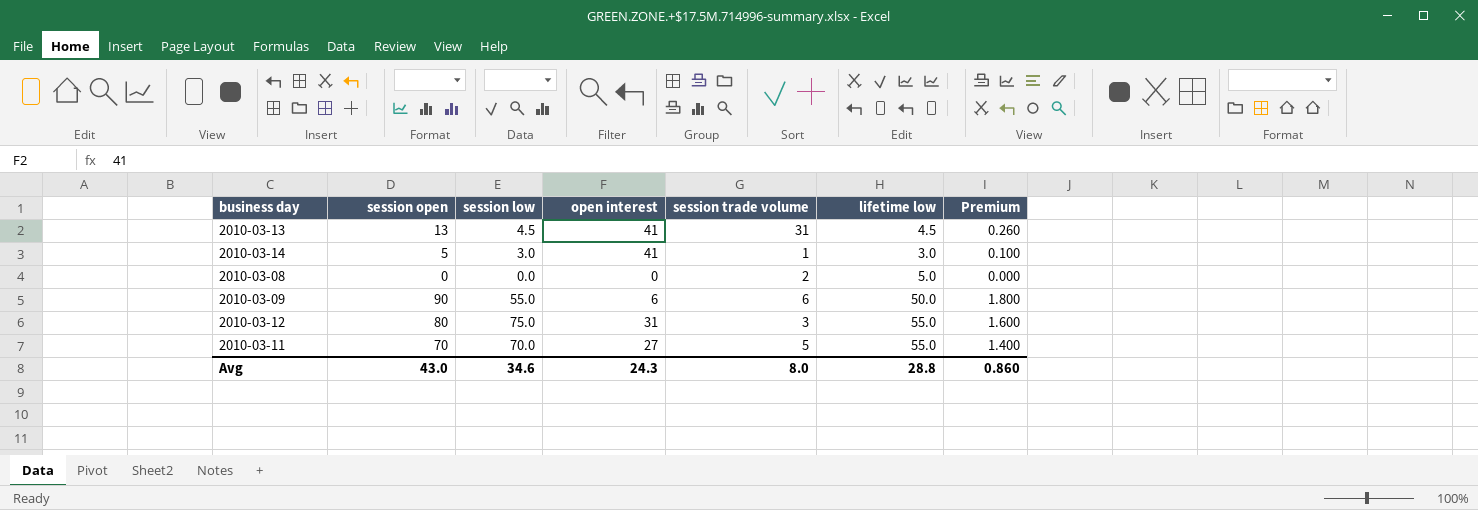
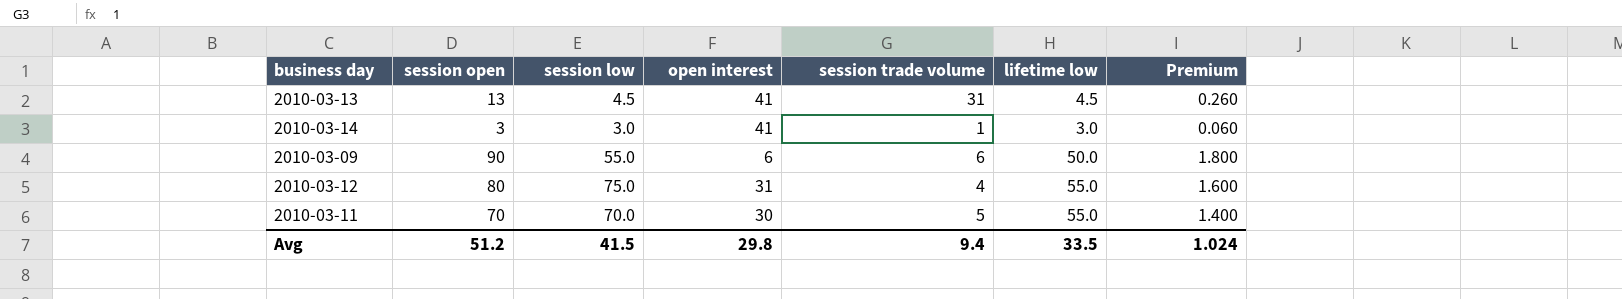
row 2010-03-08: 0 | 0.0 | 0 | 2 | 5.0 | 0.000 -> none
2010-03-14 | session open: 5 -> 3
2010-03-14 | Premium: 0.100 -> 0.060
2010-03-12 | session trade volume: 3 -> 4
2010-03-11 | open interest: 27 -> 30
Avg | session open: 43.0 -> 51.2
Avg | session low: 34.6 -> 41.5
Avg | open interest: 24.3 -> 29.8
Avg | session trade volume: 8.0 -> 9.4
Avg | lifetime low: 28.8 -> 33.5
Avg | Premium: 0.860 -> 1.024

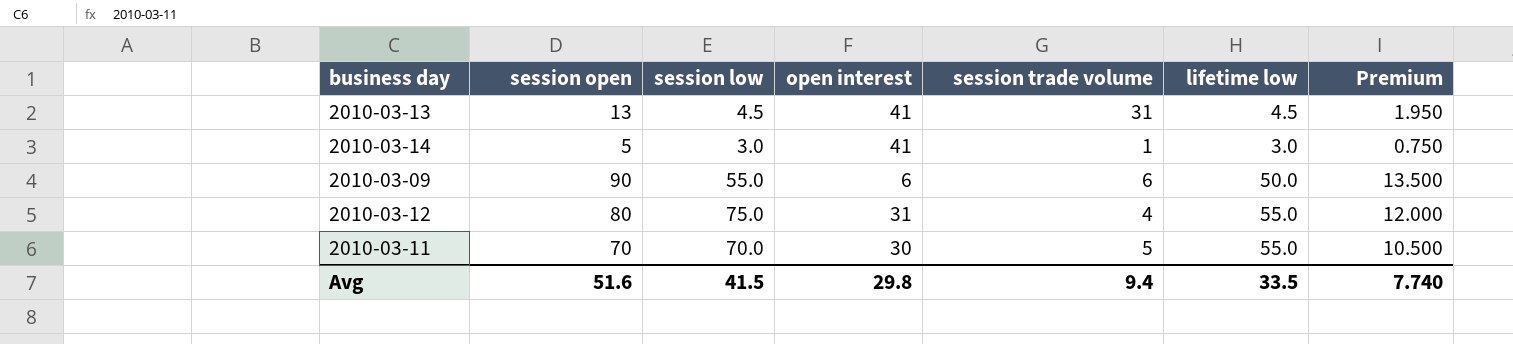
column Premium | formula: [session open] * 0.02 -> [session open] * 0.15
2010-03-14 | session open: 3 -> 5
Avg | session open: 51.2 -> 51.6
Avg | Premium: 1.024 -> 7.740

